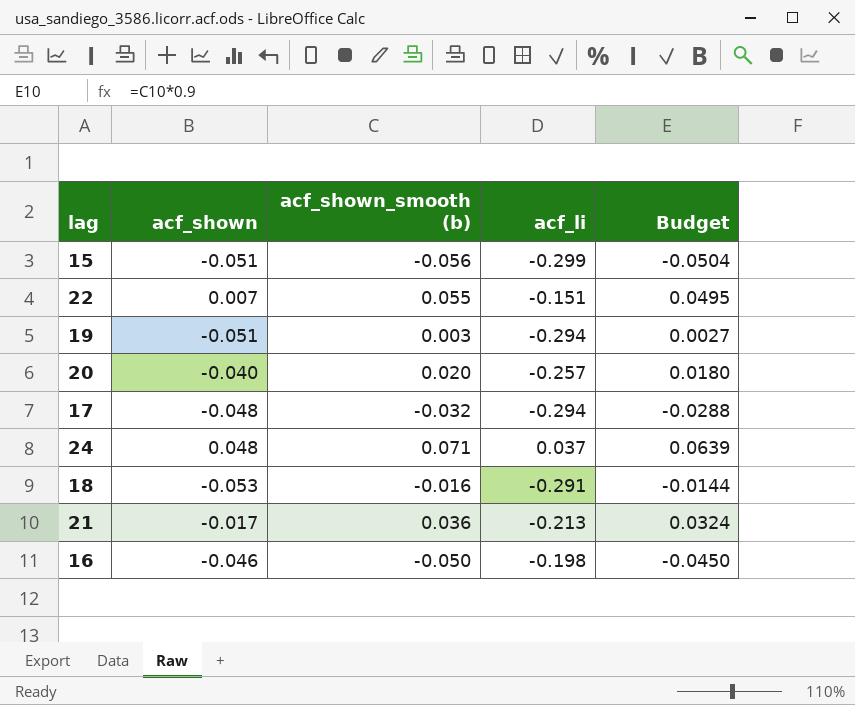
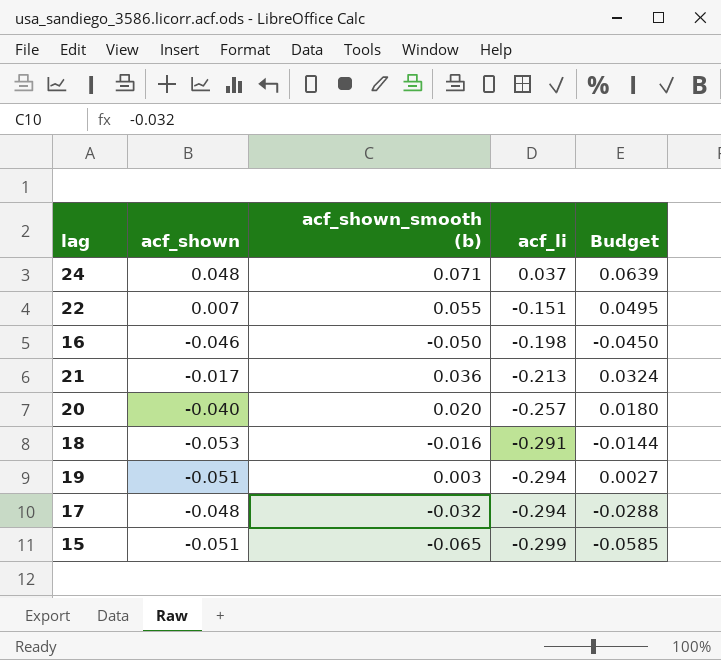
row order: none -> acf_li descending
15 | acf_shown_smooth (b): -0.056 -> -0.065
15 | Budget: -0.0504 -> -0.0585

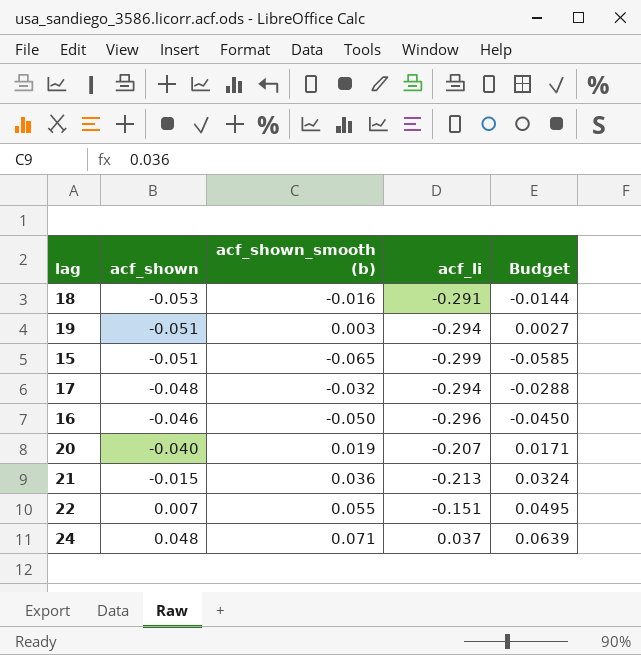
row order: acf_li descending -> acf_shown ascending
16 | acf_li: -0.198 -> -0.296
20 | acf_shown_smooth (b): 0.020 -> 0.019
20 | acf_li: -0.257 -> -0.207
20 | Budget: 0.0180 -> 0.0171
21 | acf_shown: -0.017 -> -0.015

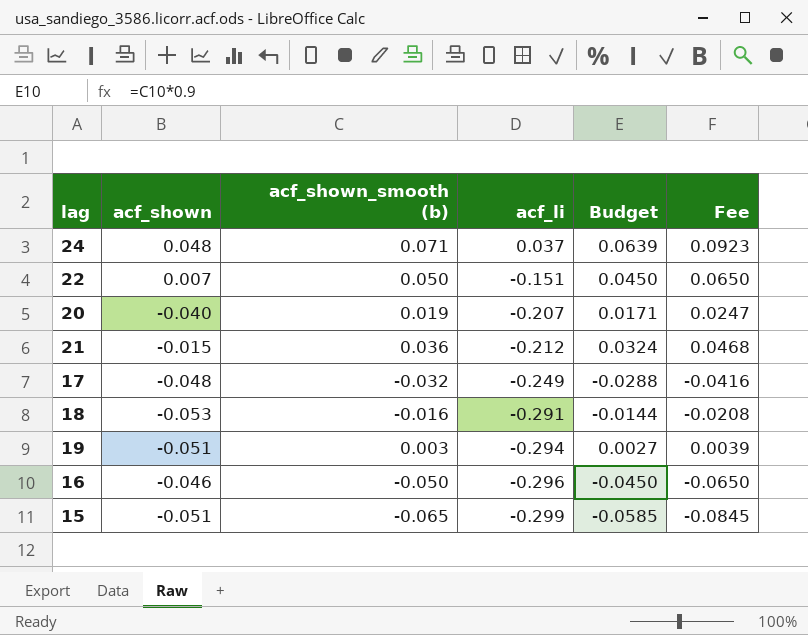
row order: acf_shown ascending -> acf_li descending
column Fee | formula: none -> [acf_shown_smooth (b)] * 1.3
22 | acf_shown_smooth (b): 0.055 -> 0.050
22 | Budget: 0.0495 -> 0.0450
21 | acf_li: -0.213 -> -0.212
17 | acf_li: -0.294 -> -0.249

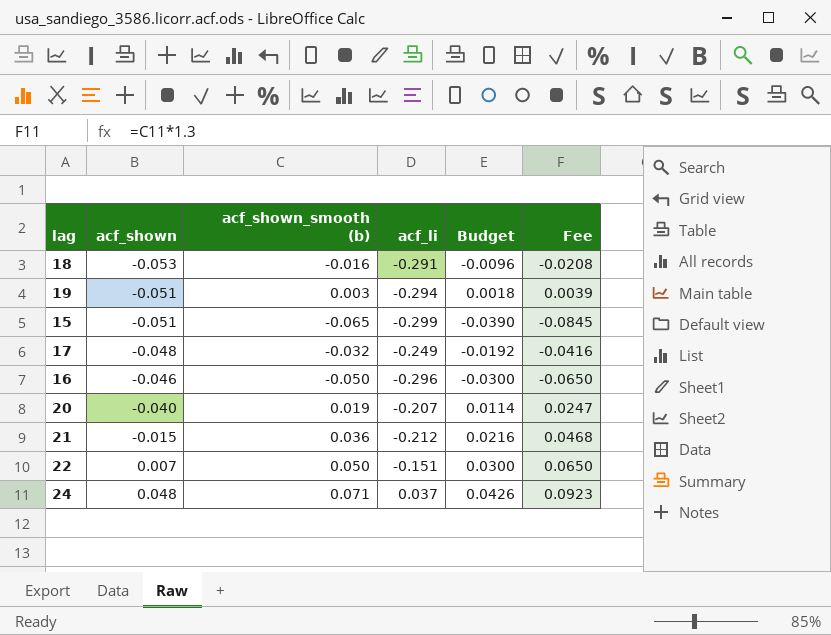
row order: acf_li descending -> acf_shown ascending
column Budget | formula: [acf_shown_smooth (b)] * 0.9 -> [acf_shown_smooth (b)] * 0.6

